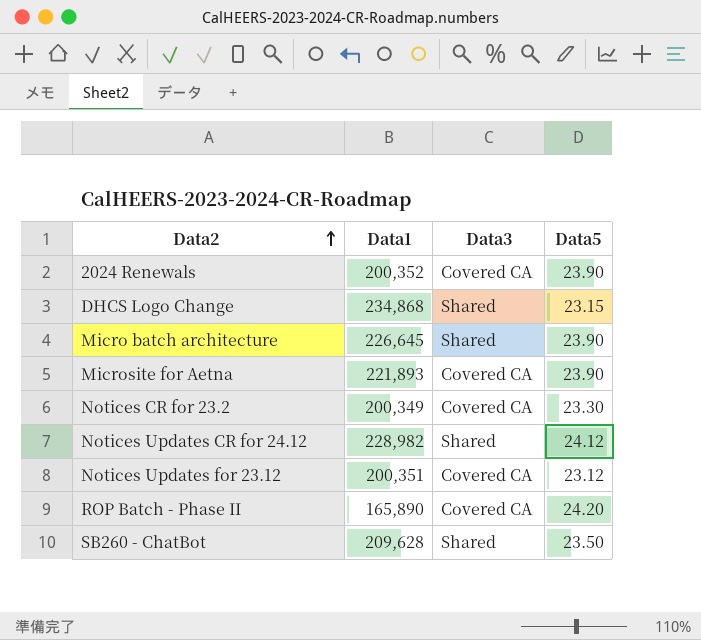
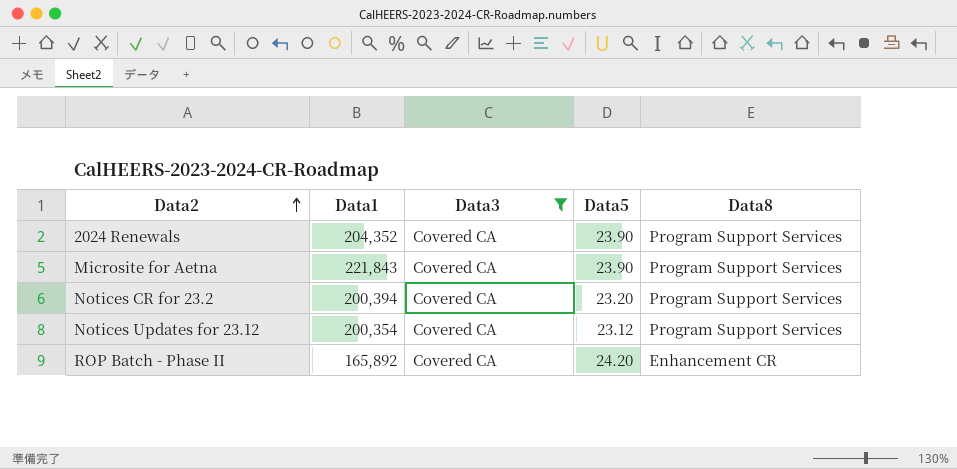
filter: none -> Data3 = Covered CA
column Data8 | position: none -> 5
2024 Renewals | Data1: 200,352 -> 204,352
Microsite for Aetna | Data1: 221,893 -> 221,843
Notices CR for 23.2 | Data1: 200,349 -> 200,394
Notices CR for 23.2 | Data5: 23.30 -> 23.20
Notices Updates for 23.12 | Data1: 200,351 -> 200,354
ROP Batch - Phase II | Data1: 165,890 -> 165,892

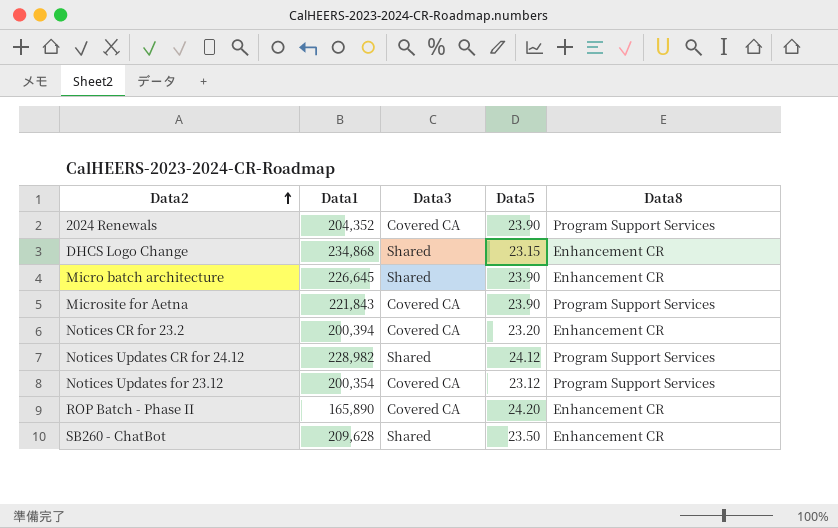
filter: Data3 = Covered CA -> none
Notices CR for 23.2 | Data8: Program Support Services -> Enhancement CR
ROP Batch - Phase II | Data1: 165,892 -> 165,890

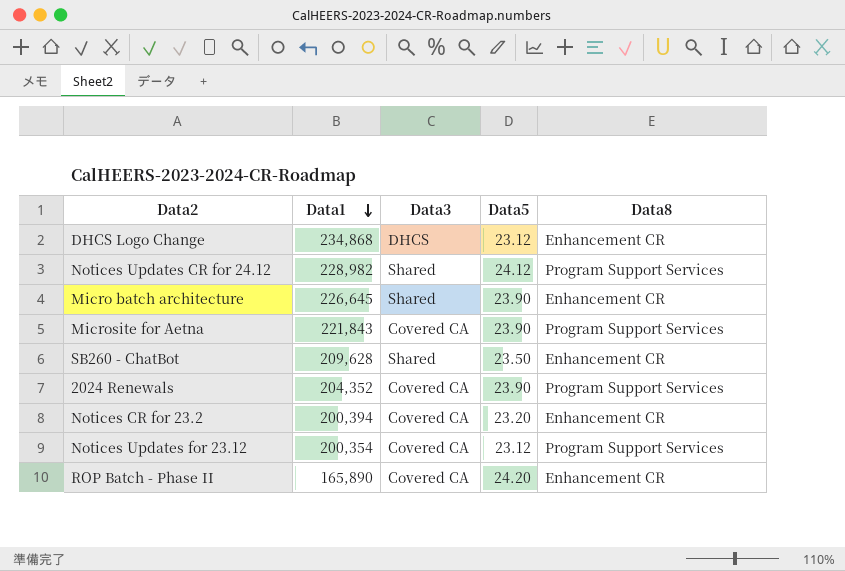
row order: Data2 ascending -> Data1 descending
DHCS Logo Change | Data3: Shared -> DHCS
DHCS Logo Change | Data5: 23.15 -> 23.12

